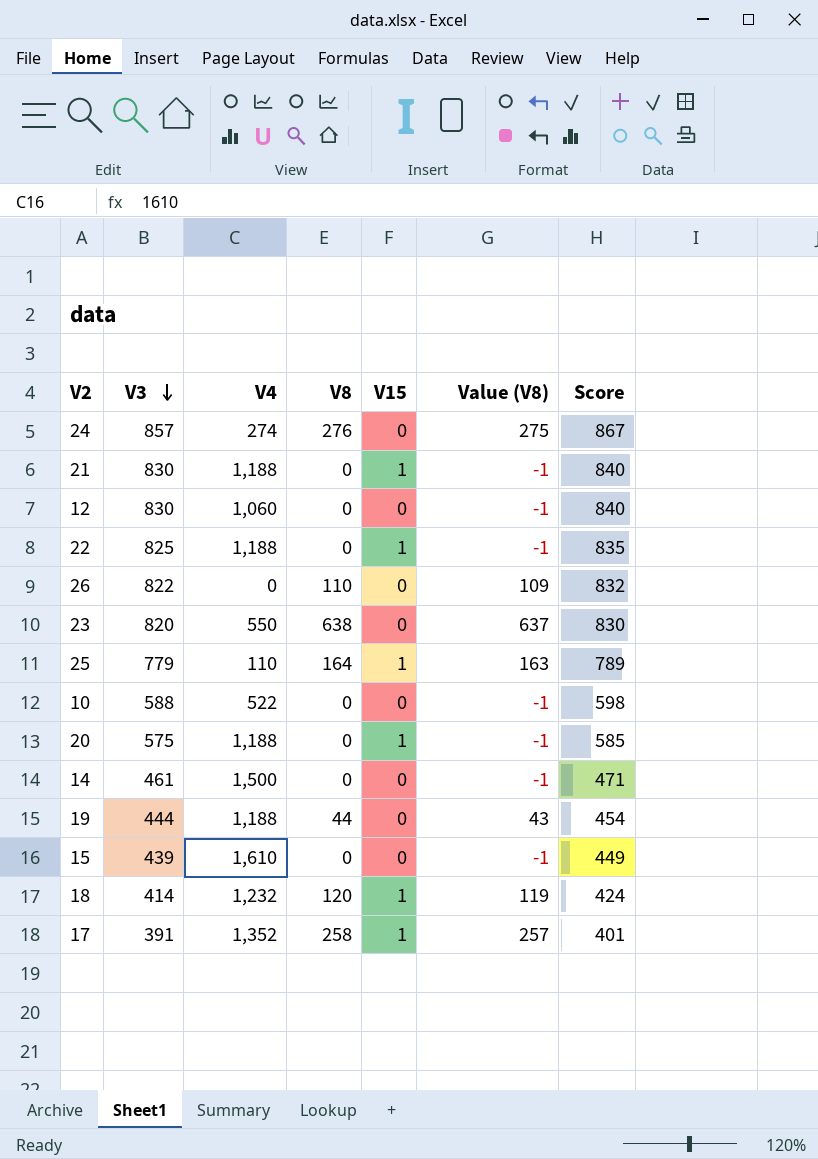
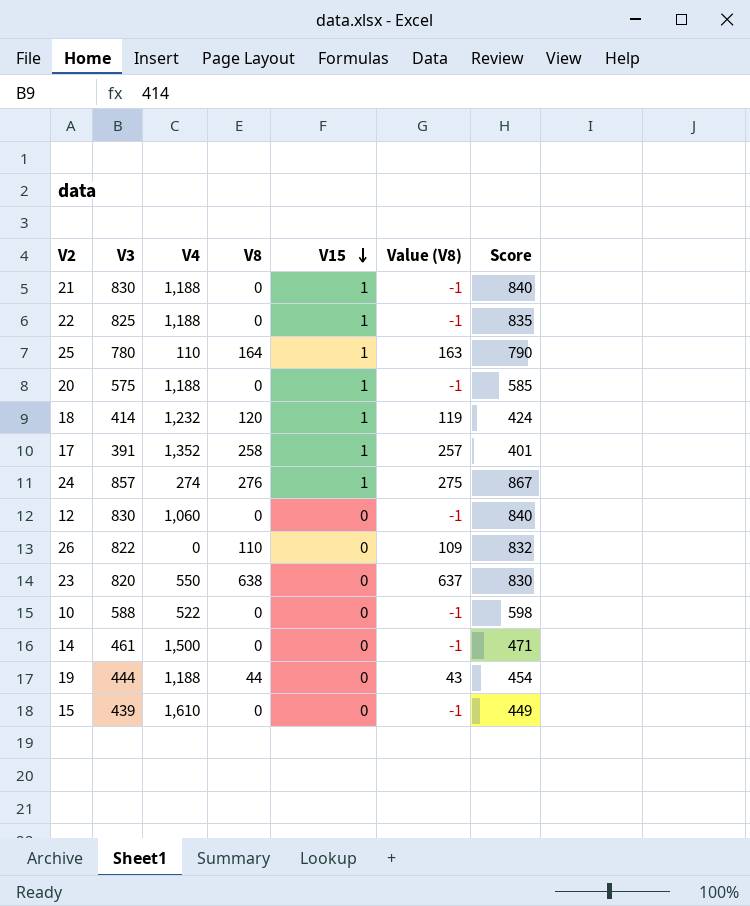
row order: V3 descending -> V15 descending
25 | V3: 779 -> 780
25 | Score: 789 -> 790
24 | V15: 0 -> 1

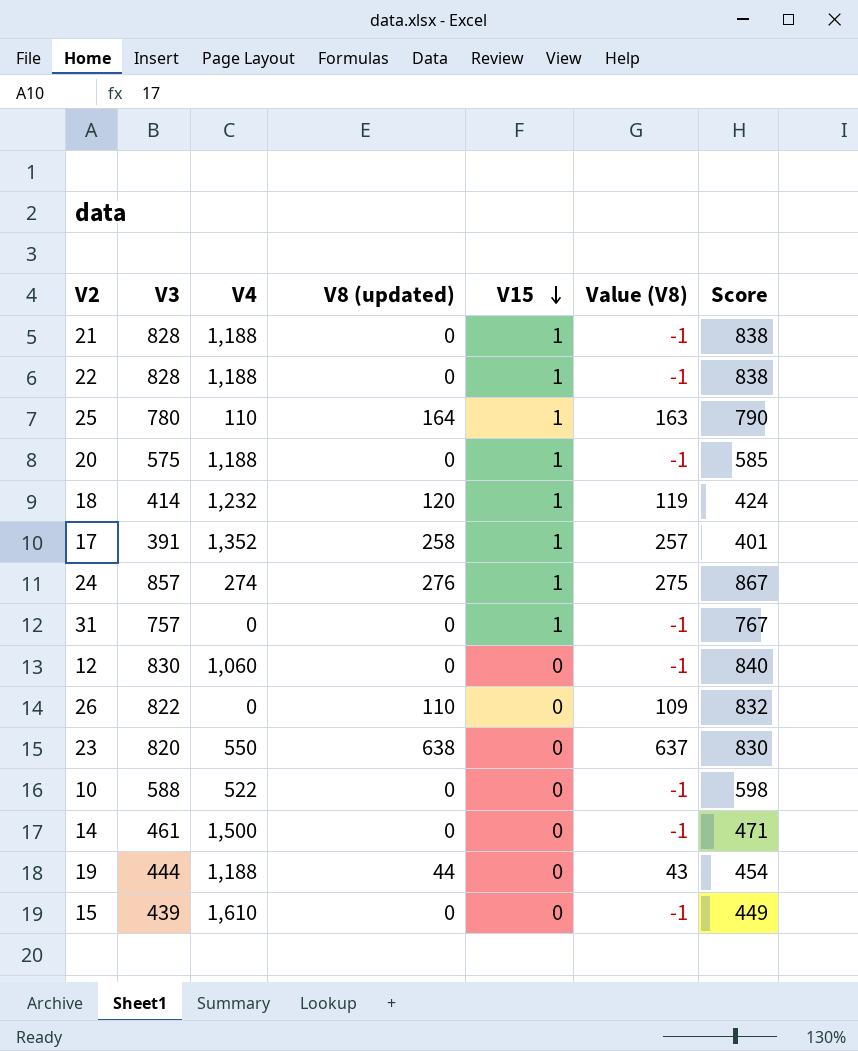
column name: V8 -> V8 (updated)
21 | V3: 830 -> 828
21 | Score: 840 -> 838
22 | V3: 825 -> 828
22 | Score: 835 -> 838
row 31: none -> 757 | 0 | 0 | 1 | -1 | 767

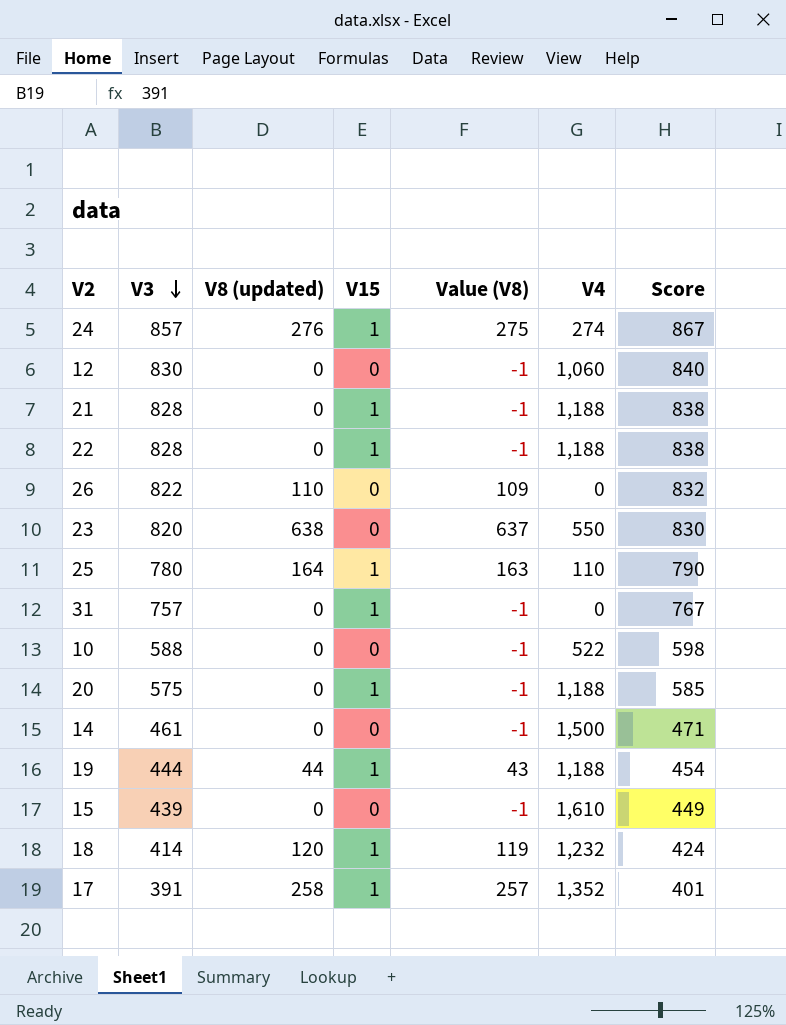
row order: V15 descending -> V3 descending
column V4 | position: 3 -> 6
19 | V15: 0 -> 1

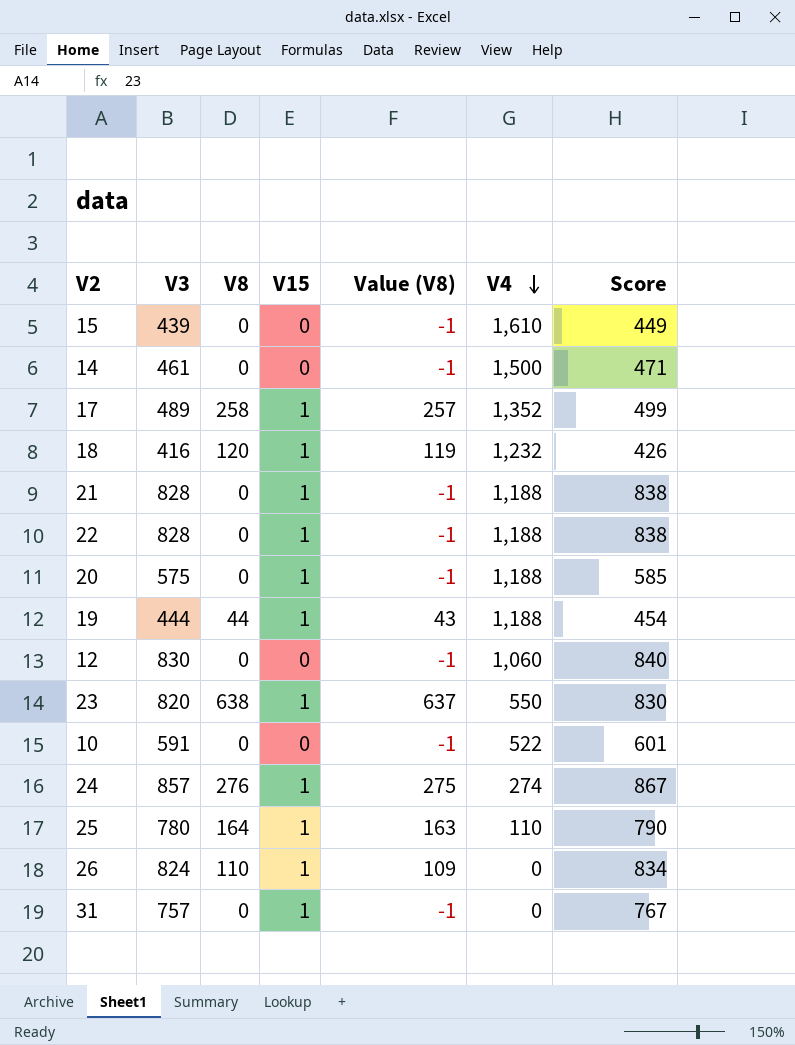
row order: V3 descending -> V4 descending
column name: V8 (updated) -> V8
17 | V3: 391 -> 489
17 | Score: 401 -> 499
18 | V3: 414 -> 416
18 | Score: 424 -> 426
23 | V15: 0 -> 1
10 | V3: 588 -> 591
10 | Score: 598 -> 601
26 | V3: 822 -> 824
26 | V15: 0 -> 1
26 | Score: 832 -> 834

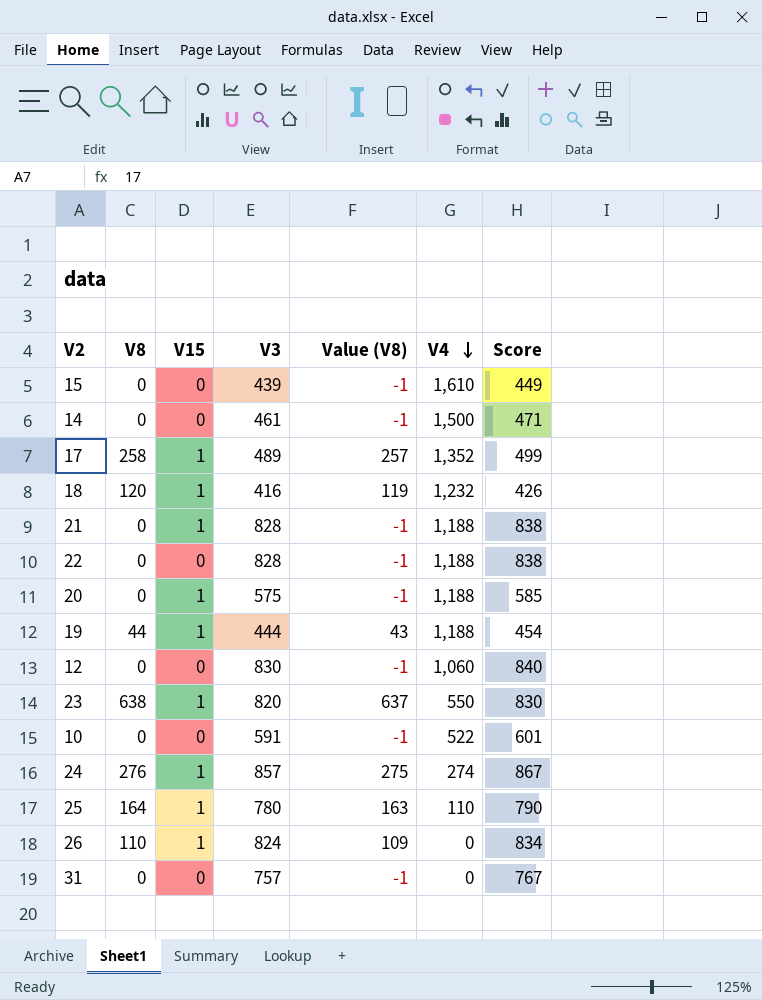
column V3 | position: 2 -> 4
22 | V15: 1 -> 0
31 | V15: 1 -> 0

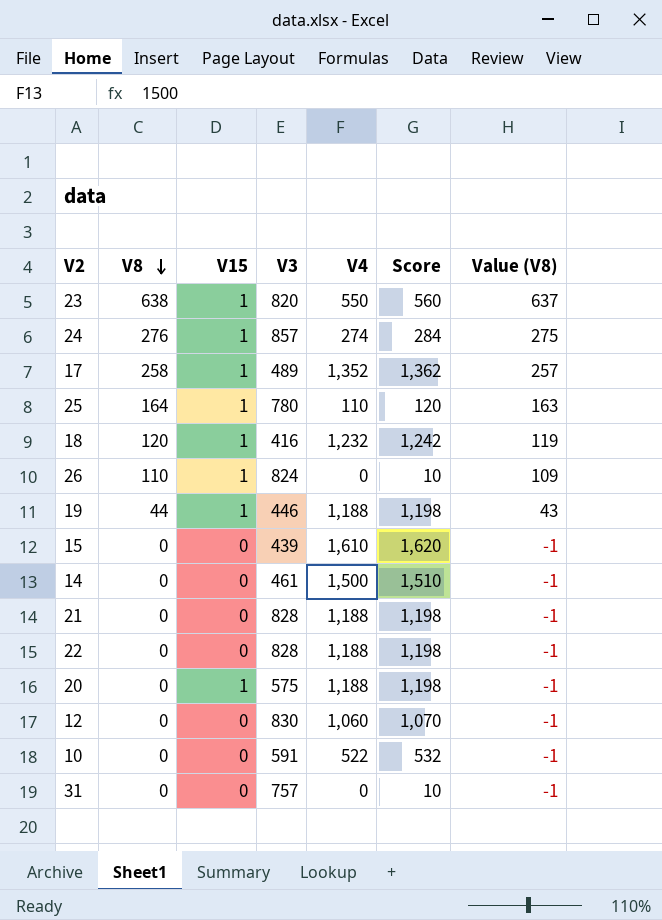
row order: V4 descending -> V8 descending
column Score | formula: [V3] + 10 -> [V4] + 10
column Value (V8) | position: 5 -> 7
19 | V3: 444 -> 446
21 | V15: 1 -> 0

